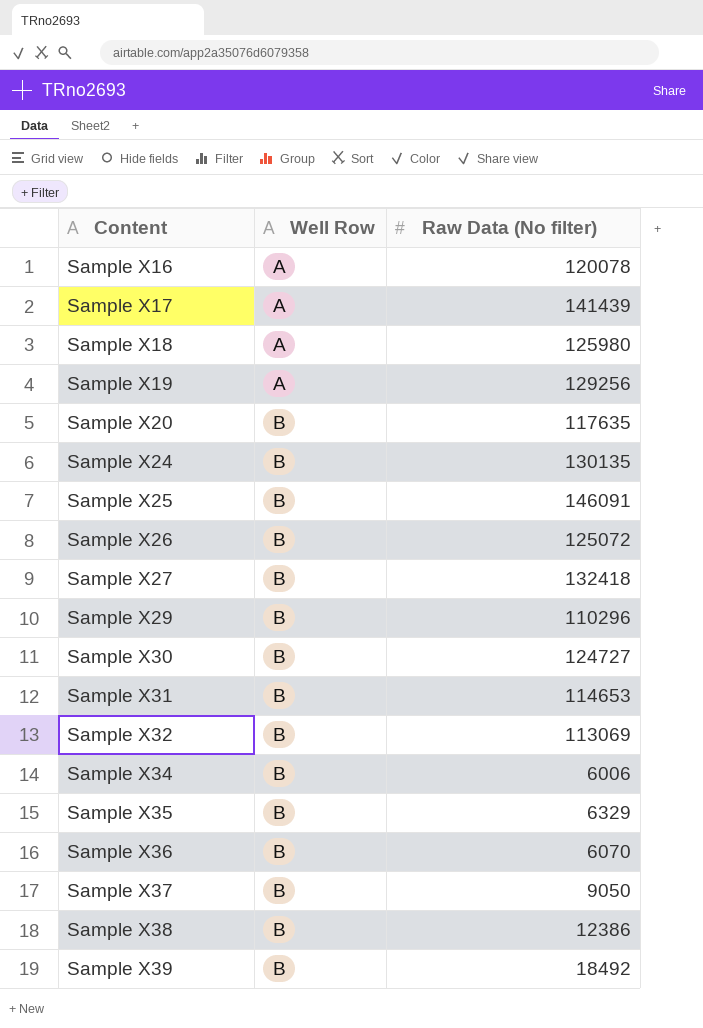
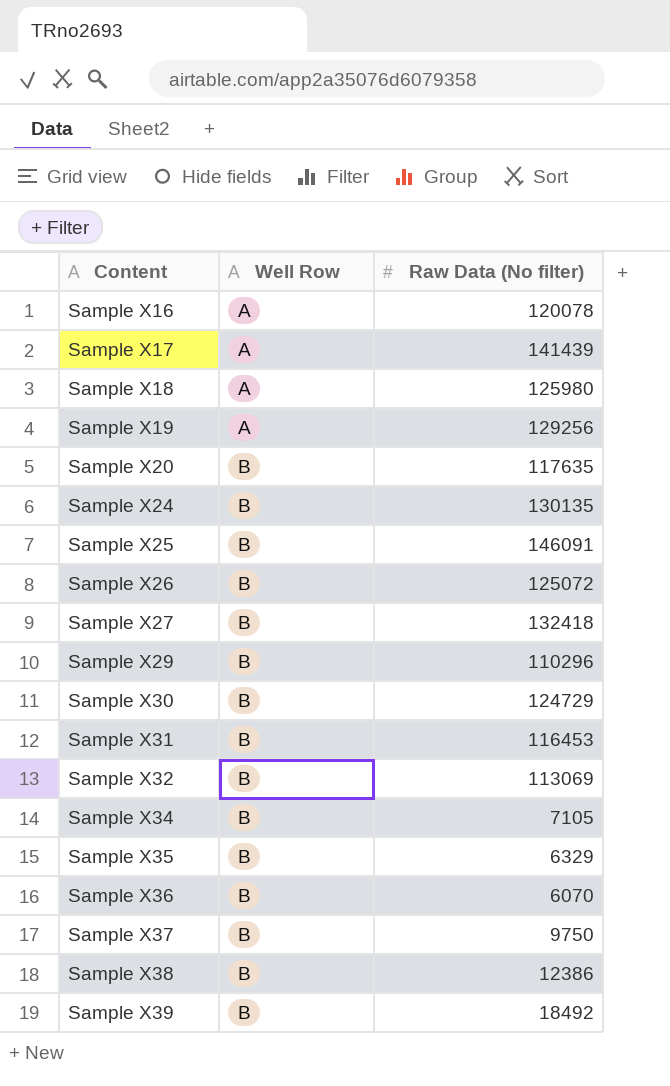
Sample X30 | Raw Data (No filter): 124727 -> 124729
Sample X31 | Raw Data (No filter): 114653 -> 116453
Sample X34 | Raw Data (No filter): 6006 -> 7105
Sample X37 | Raw Data (No filter): 9050 -> 9750

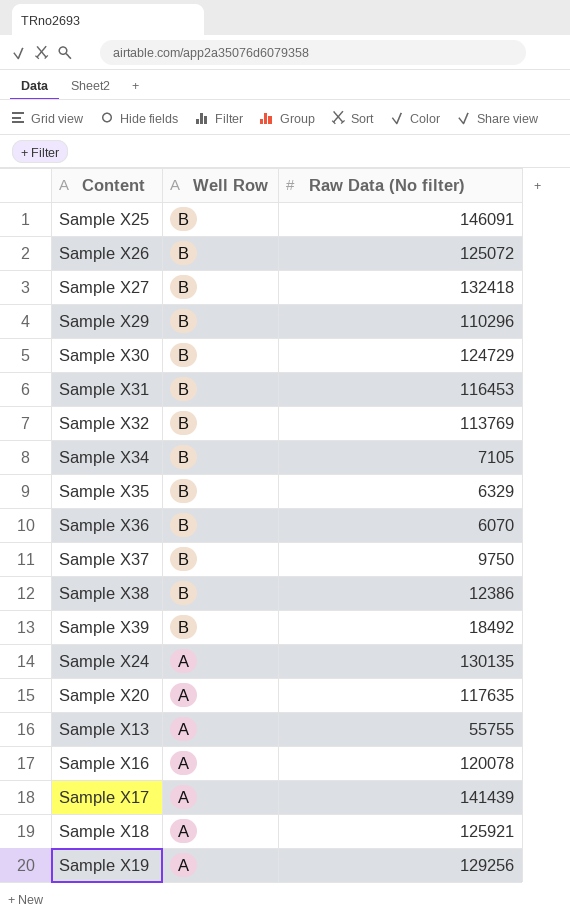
row order: Content ascending -> Well Row descending
Sample X32 | Raw Data (No filter): 113069 -> 113769
Sample X24 | Well Row: B -> A
Sample X20 | Well Row: B -> A
row Sample X13: none -> A | 55755
Sample X18 | Raw Data (No filter): 125980 -> 125921

